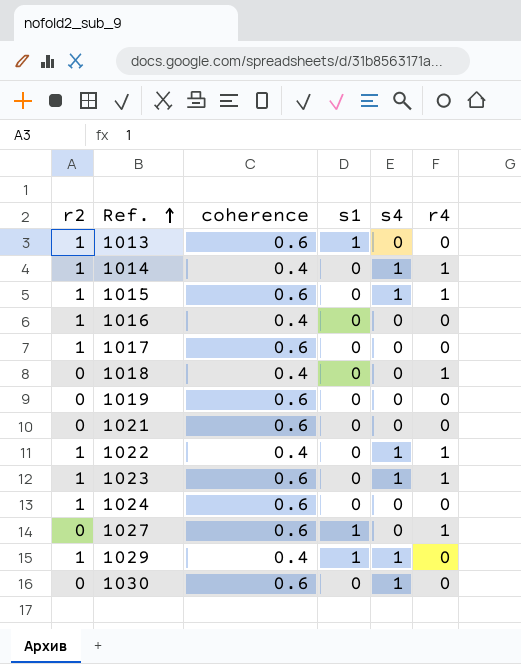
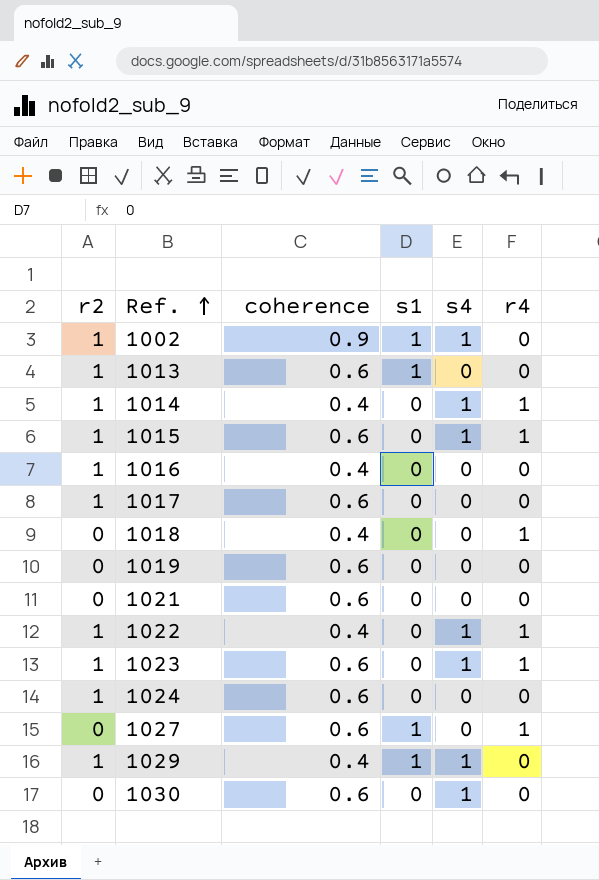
row 1002: none -> 1 | 0.9 | 1 | 1 | 0

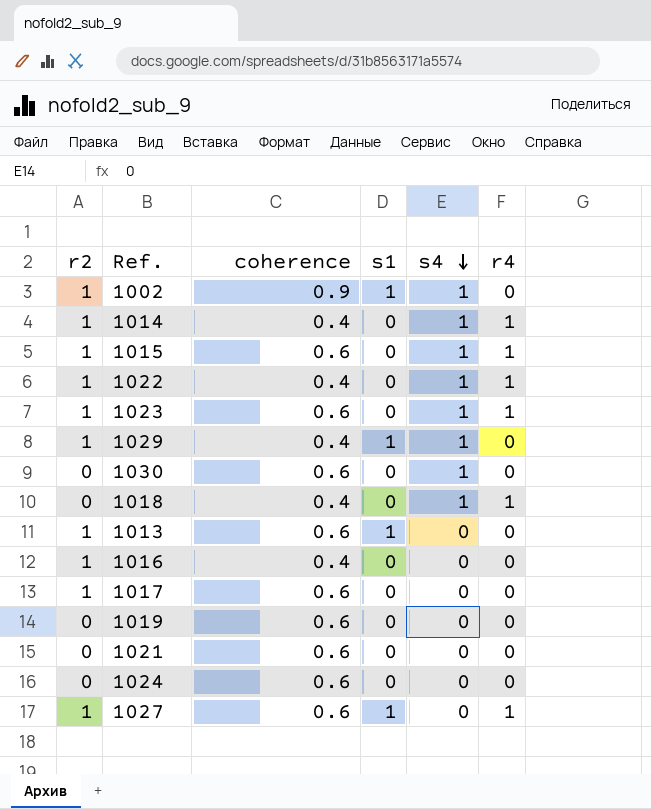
row order: Ref. ascending -> s4 descending
1018 | s4: 0 -> 1
1024 | r2: 1 -> 0
1027 | r2: 0 -> 1

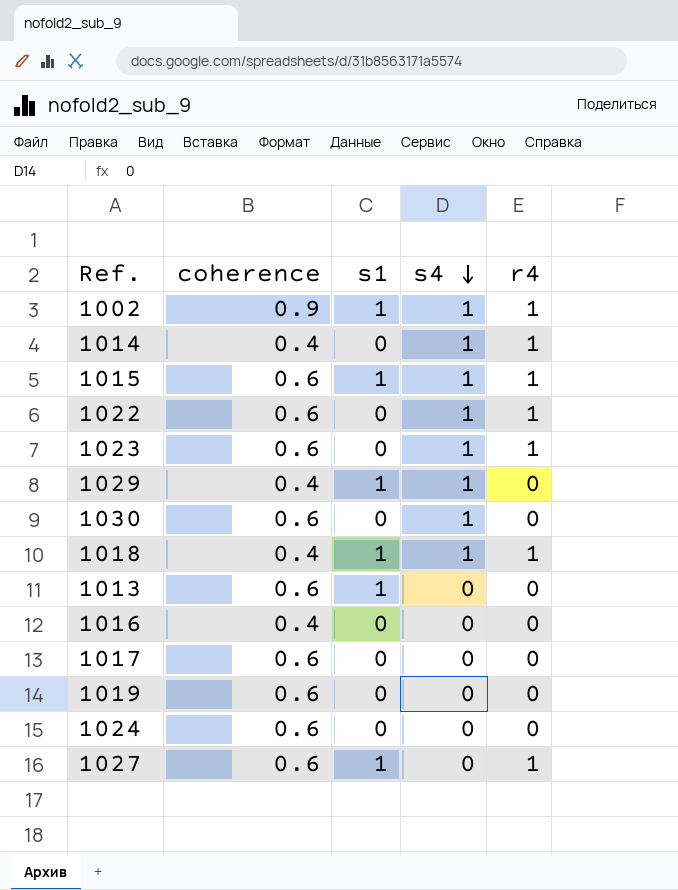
column r2 | position: 1 -> none
row 1021: 0 | 0.6 | 0 | 0 | 0 -> none
1002 | r4: 0 -> 1
1015 | s1: 0 -> 1
1022 | coherence: 0.4 -> 0.6
1018 | s1: 0 -> 1

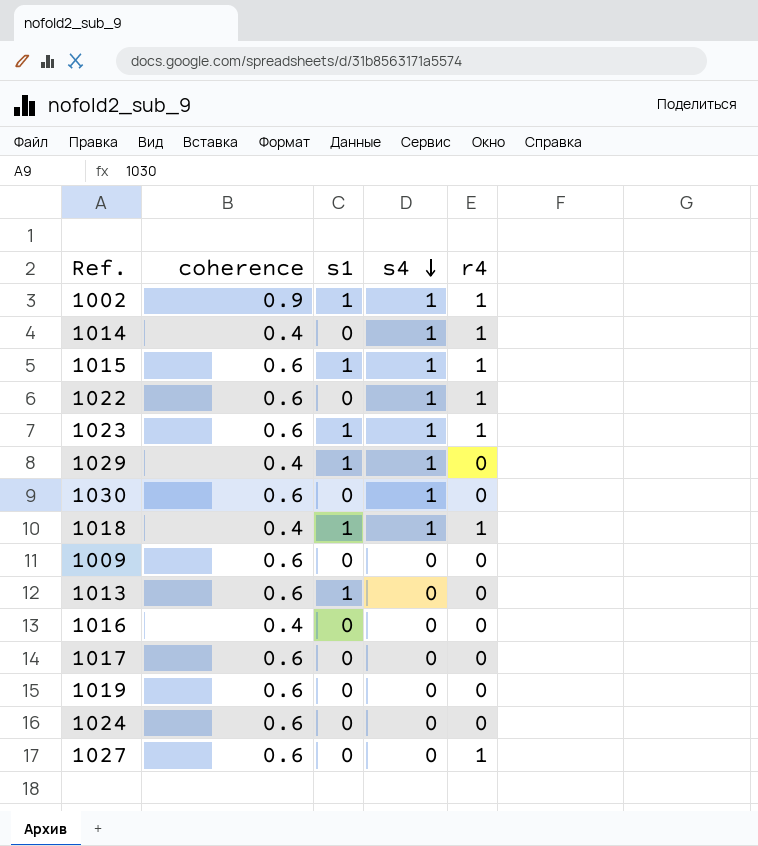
1023 | s1: 0 -> 1
row 1009: none -> 0.6 | 0 | 0 | 0
1027 | s1: 1 -> 0

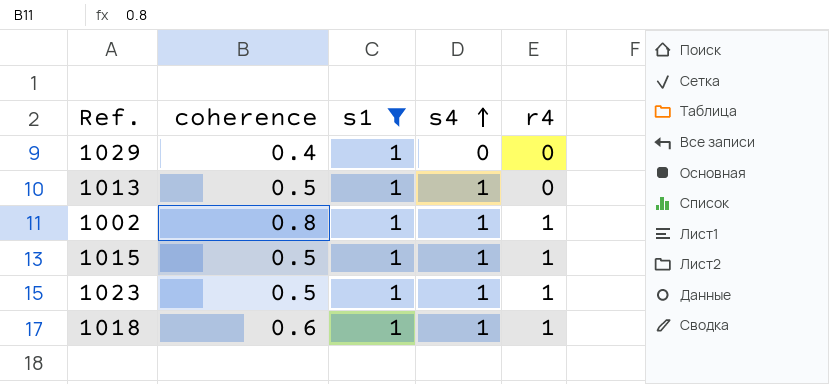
filter: none -> s1 = 1
row order: s4 descending -> s4 ascending
1029 | s4: 1 -> 0
1013 | coherence: 0.6 -> 0.5
1013 | s4: 0 -> 1
1002 | coherence: 0.9 -> 0.8
1015 | coherence: 0.6 -> 0.5
1023 | coherence: 0.6 -> 0.5
1018 | coherence: 0.4 -> 0.6

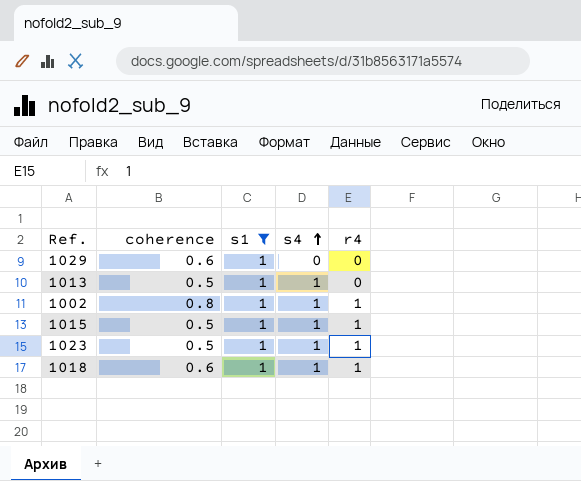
1029 | coherence: 0.4 -> 0.6

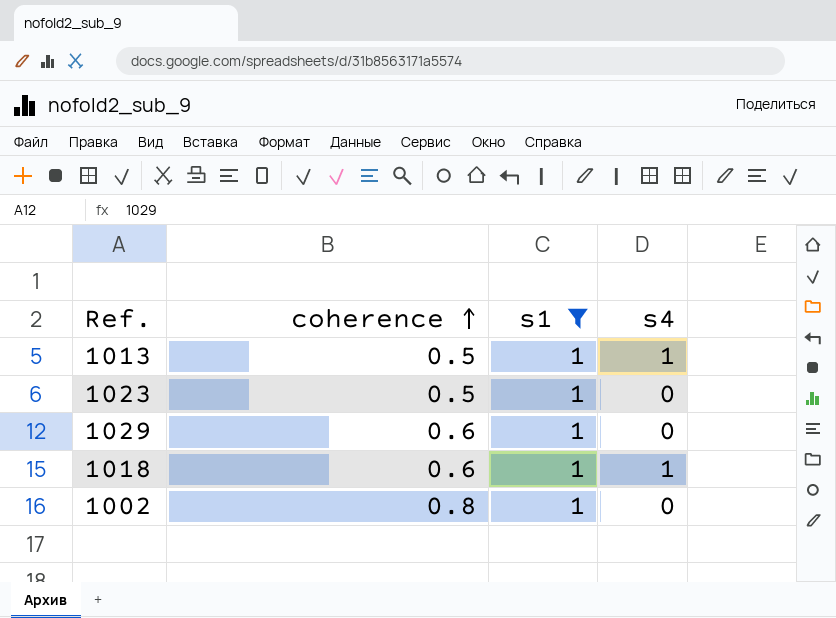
row order: s4 ascending -> coherence ascending
column r4 | position: 5 -> none
row 1015: 0.5 | 1 | 1 | 1 -> none
1023 | s4: 1 -> 0
1002 | s4: 1 -> 0

